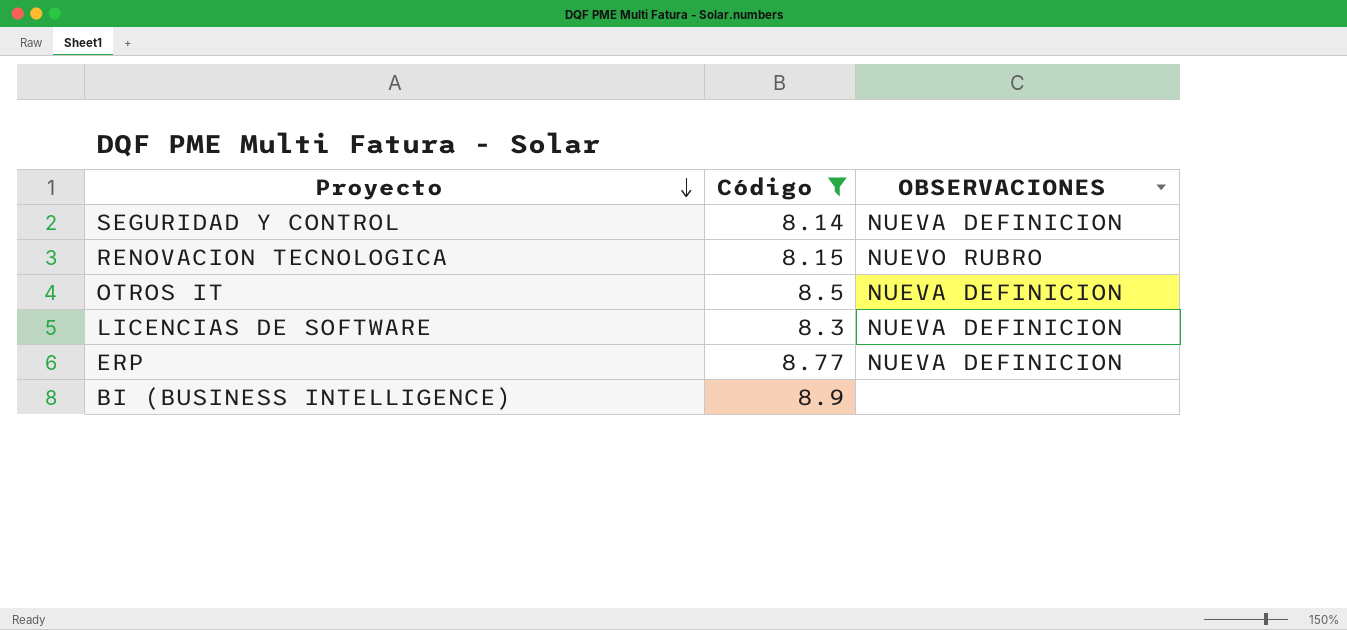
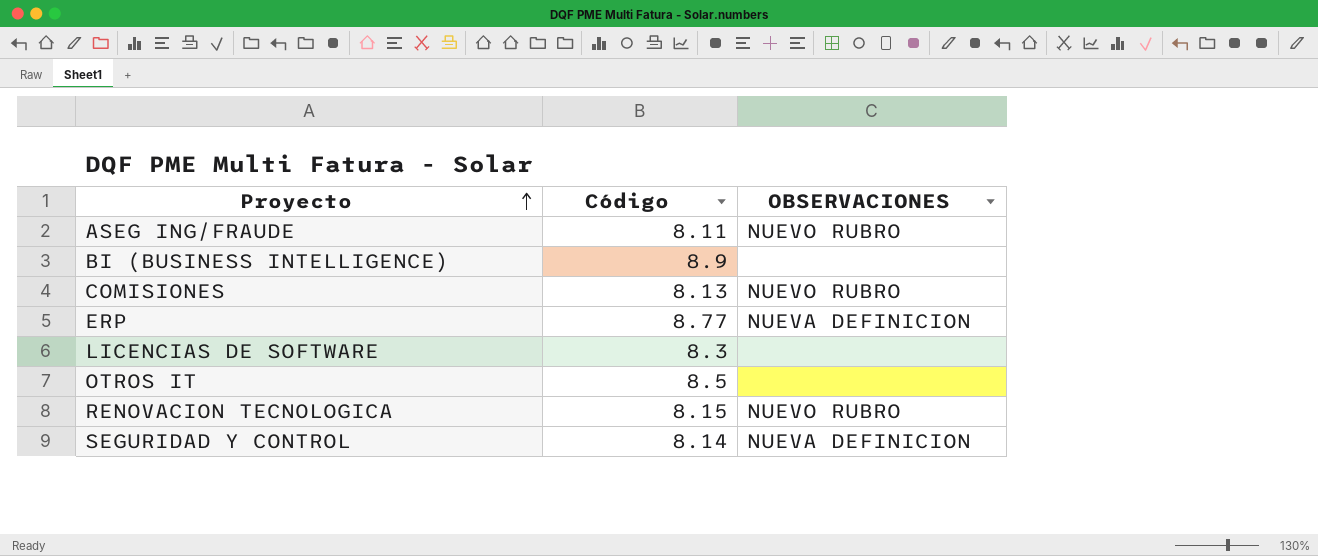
filter: Código >= 8.14 -> none
row order: Proyecto descending -> Proyecto ascending
LICENCIAS DE SOFTWARE | OBSERVACIONES: NUEVA DEFINICION -> none
OTROS IT | OBSERVACIONES: NUEVA DEFINICION -> none

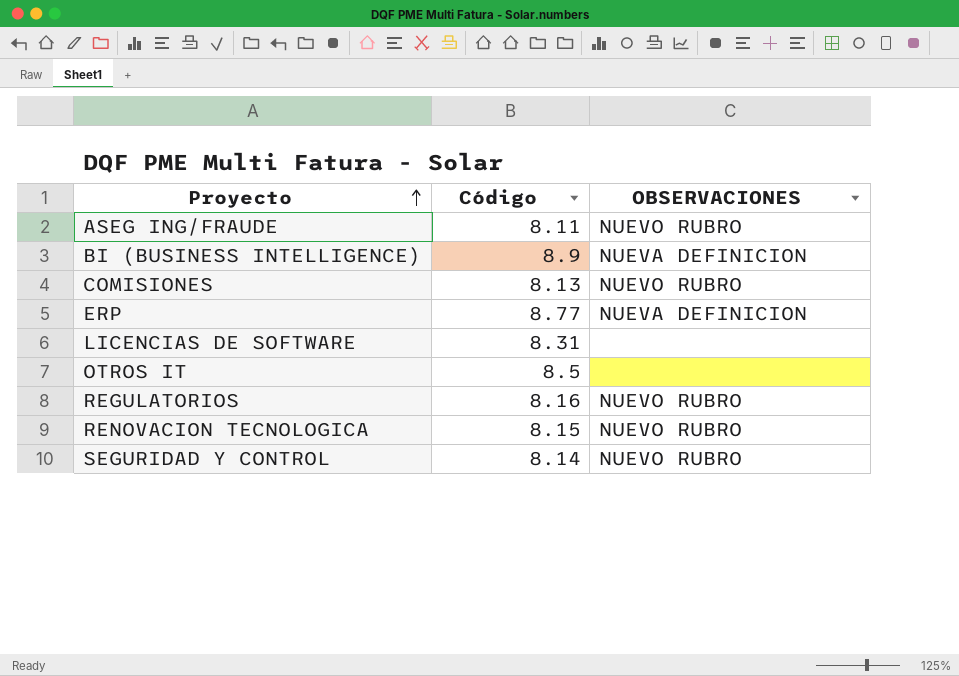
BI (BUSINESS INTELLIGENCE) | OBSERVACIONES: none -> NUEVA DEFINICION
LICENCIAS DE SOFTWARE | Código: 8.3 -> 8.31
row REGULATORIOS: none -> 8.16 | NUEVO RUBRO
SEGURIDAD Y CONTROL | OBSERVACIONES: NUEVA DEFINICION -> NUEVO RUBRO

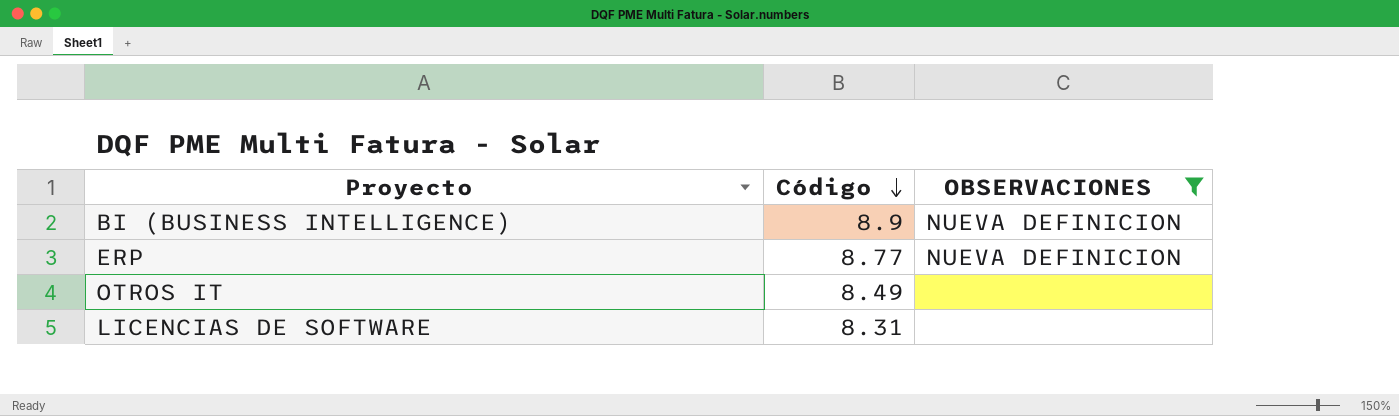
filter: none -> OBSERVACIONES != NUEVO RUBRO
row order: Proyecto ascending -> Código descending
OTROS IT | Código: 8.5 -> 8.49

